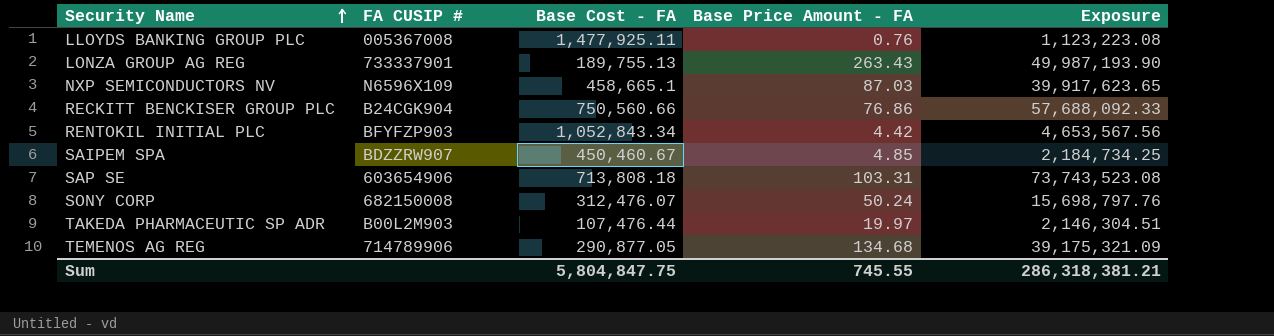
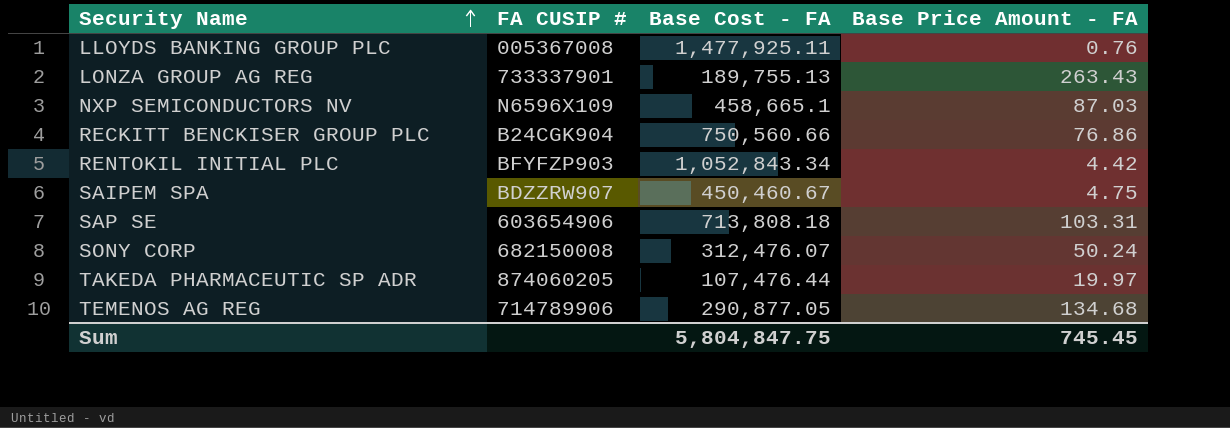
column Exposure | formula: [Base Cost - FA] * [Base Price Amount - FA] -> none
SAIPEM SPA | Base Price Amount - FA: 4.85 -> 4.75
TAKEDA PHARMACEUTIC SP ADR | FA CUSIP #: B00L2M903 -> 874060205
Sum | Base Price Amount - FA: 745.55 -> 745.45

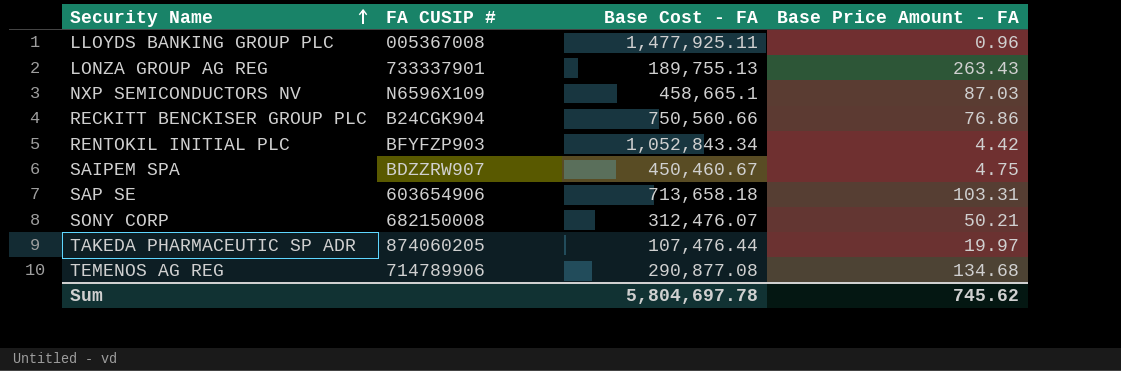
LLOYDS BANKING GROUP PLC | Base Price Amount - FA: 0.76 -> 0.96
SAP SE | Base Cost - FA: 713,808.18 -> 713,658.18
SONY CORP | Base Price Amount - FA: 50.24 -> 50.21
TEMENOS AG REG | Base Cost - FA: 290,877.05 -> 290,877.08
Sum | Base Cost - FA: 5,804,847.75 -> 5,804,697.78
Sum | Base Price Amount - FA: 745.45 -> 745.62

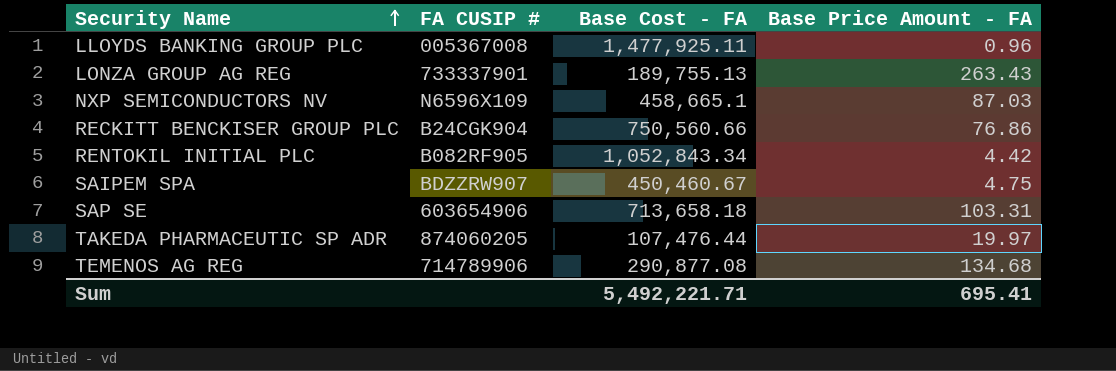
row SONY CORP: 682150008 | 312,476.07 | 50.21 -> none
RENTOKIL INITIAL PLC | FA CUSIP #: BFYFZP903 -> B082RF905
Sum | Base Cost - FA: 5,804,697.78 -> 5,492,221.71
Sum | Base Price Amount - FA: 745.62 -> 695.41

